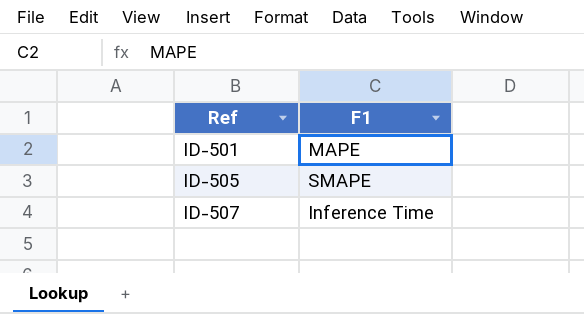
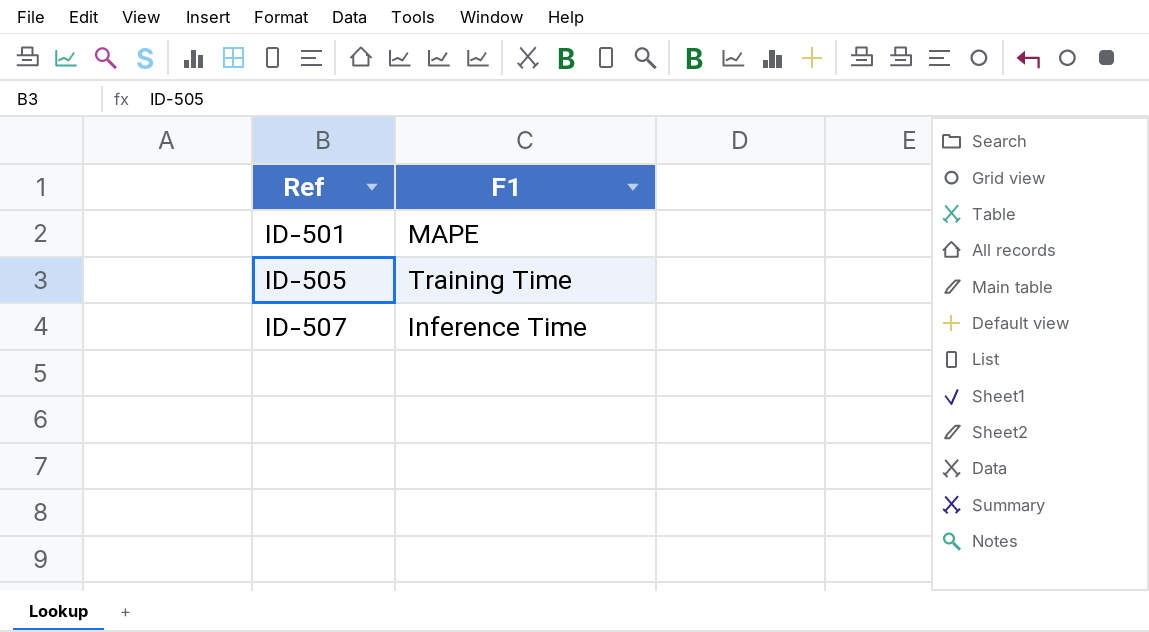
ID-505 | F1: SMAPE -> Training Time

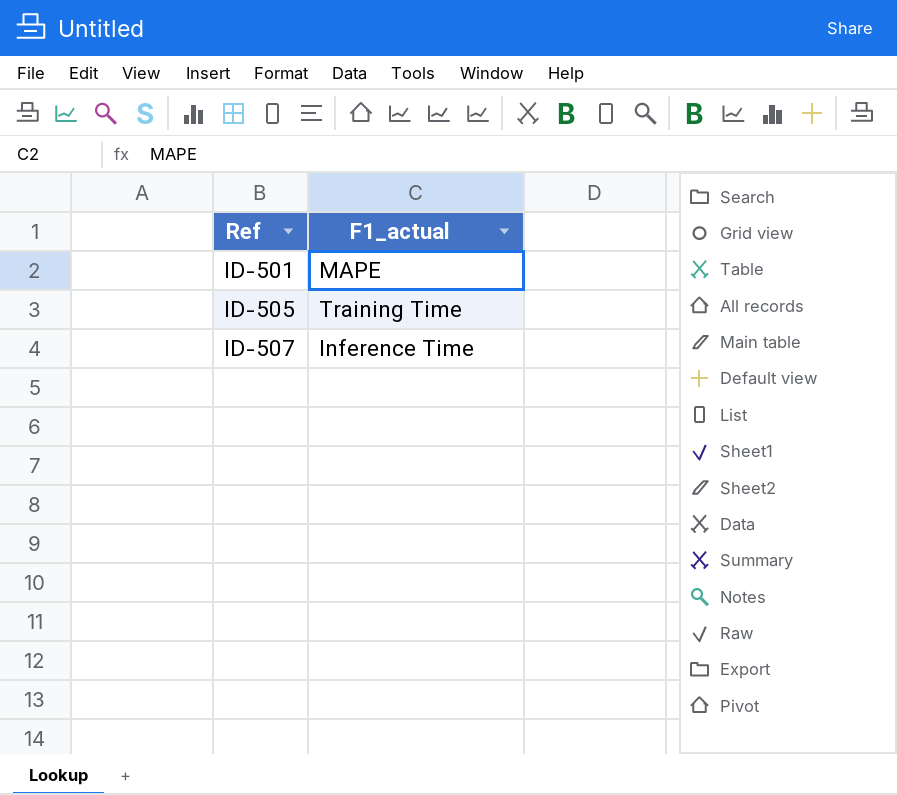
column name: F1 -> F1_actual

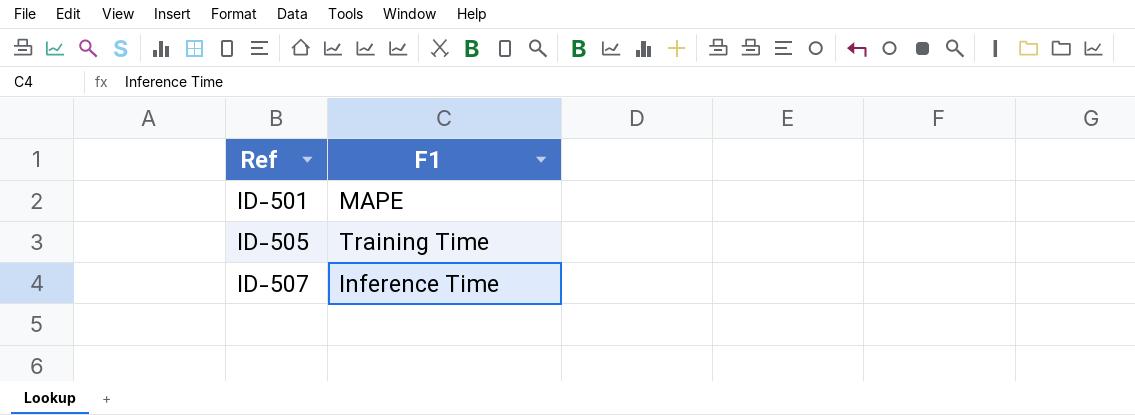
column name: F1_actual -> F1

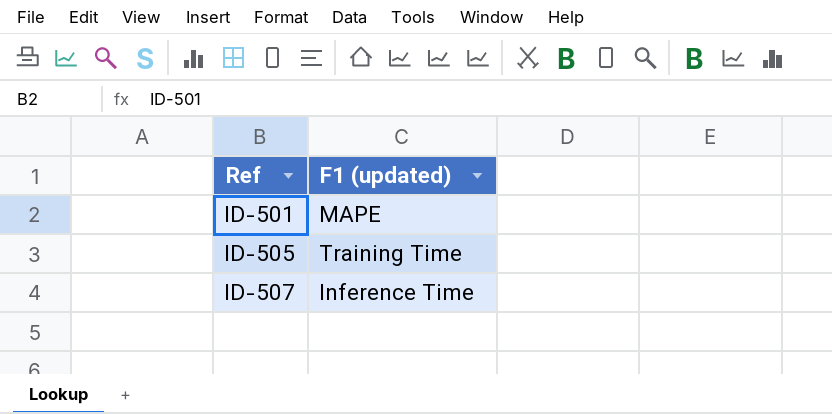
column name: F1 -> F1 (updated)

